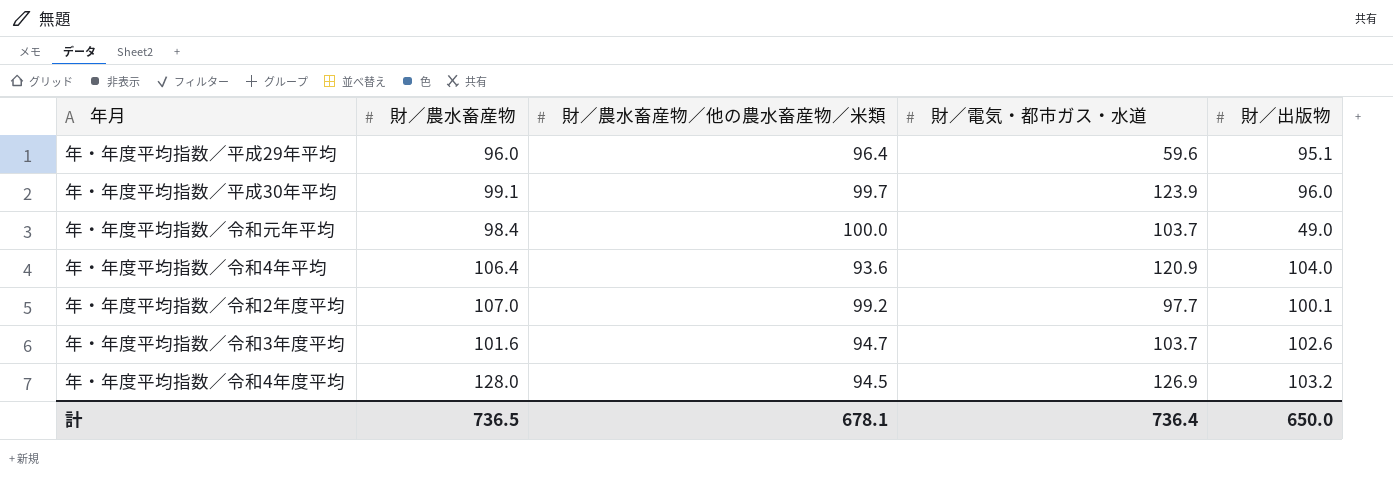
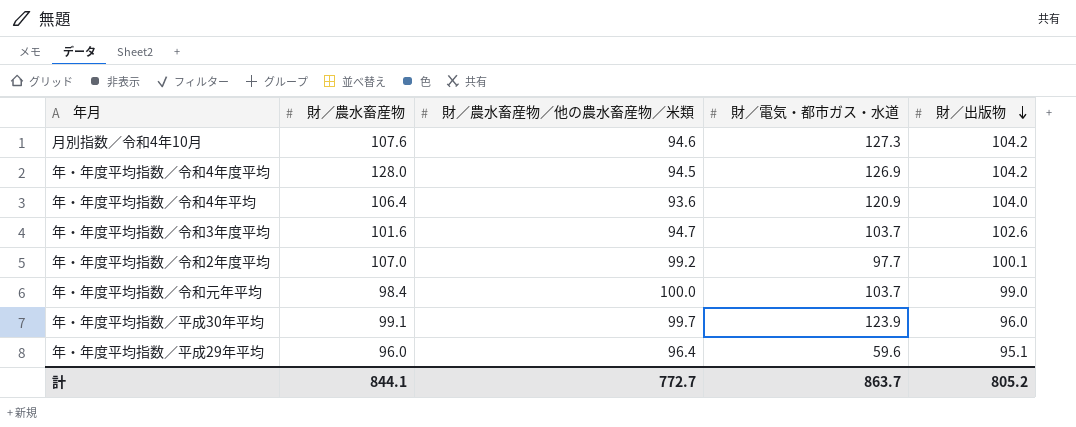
row order: none -> 財／出版物 descending
row 月別指数／令和4年10月: none -> 107.6 | 94.6 | 127.3 | 104.2
年・年度平均指数／令和4年度平均 | 財／出版物: 103.2 -> 104.2
年・年度平均指数／令和元年平均 | 財／出版物: 49.0 -> 99.0
計 | 財／農水畜産物: 736.5 -> 844.1
計 | 財／農水畜産物／他の農水畜産物／米類: 678.1 -> 772.7
計 | 財／電気・都市ガス・水道: 736.4 -> 863.7
計 | 財／出版物: 650.0 -> 805.2

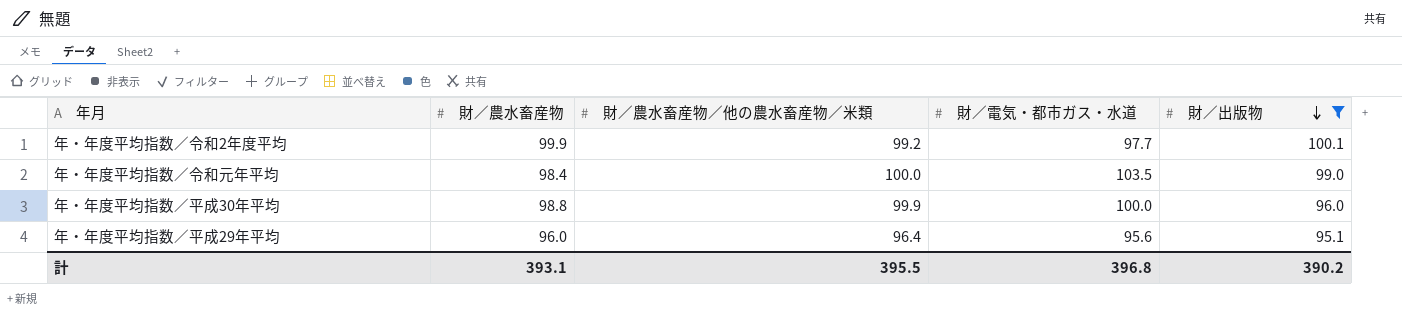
filter: none -> 財／出版物 <= 100.1
年・年度平均指数／令和2年度平均 | 財／農水畜産物: 107.0 -> 99.9
年・年度平均指数／令和元年平均 | 財／電気・都市ガス・水道: 103.7 -> 103.5
年・年度平均指数／平成30年平均 | 財／農水畜産物: 99.1 -> 98.8
年・年度平均指数／平成30年平均 | 財／農水畜産物／他の農水畜産物／米類: 99.7 -> 99.9
年・年度平均指数／平成30年平均 | 財／電気・都市ガス・水道: 123.9 -> 100.0
年・年度平均指数／平成29年平均 | 財／電気・都市ガス・水道: 59.6 -> 95.6
計 | 財／農水畜産物: 844.1 -> 393.1
計 | 財／農水畜産物／他の農水畜産物／米類: 772.7 -> 395.5
計 | 財／電気・都市ガス・水道: 863.7 -> 396.8
計 | 財／出版物: 805.2 -> 390.2

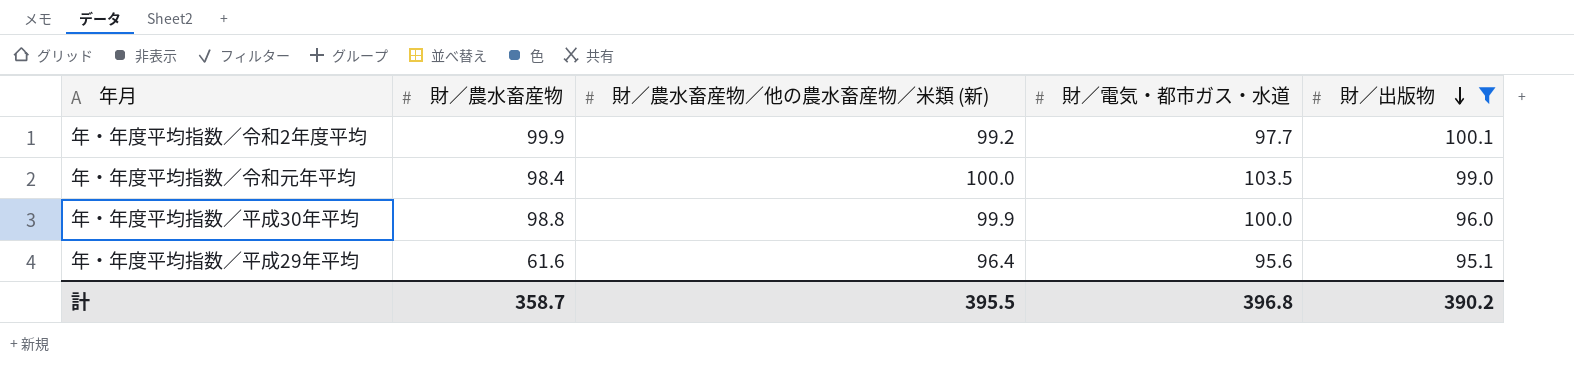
column name: 財／農水畜産物／他の農水畜産物／米類 -> 財／農水畜産物／他の農水畜産物／米類 (新)
年・年度平均指数／平成29年平均 | 財／農水畜産物: 96.0 -> 61.6
計 | 財／農水畜産物: 393.1 -> 358.7

